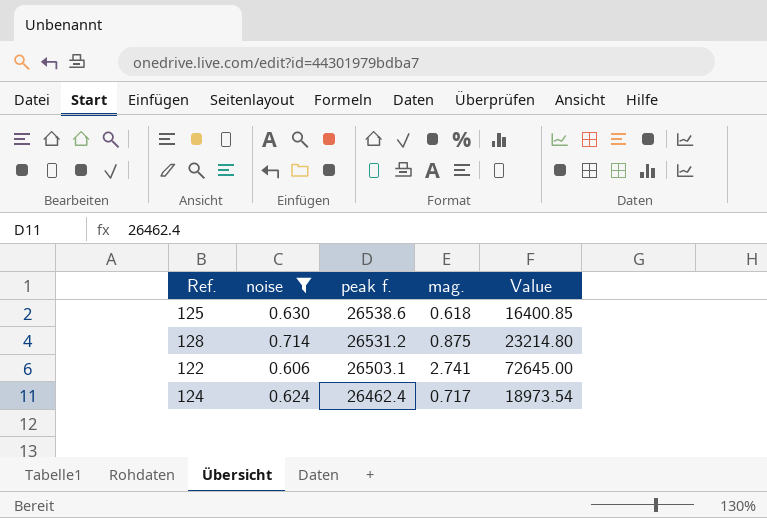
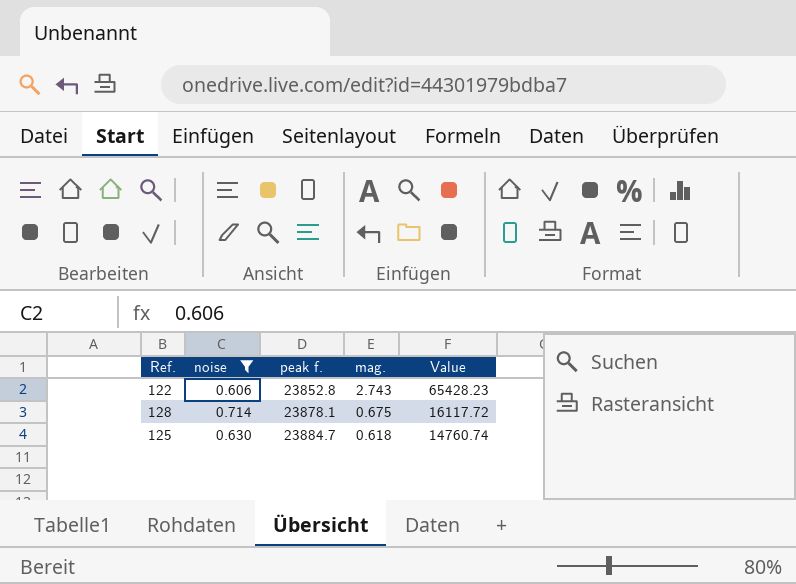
row order: peak f. descending -> peak f. ascending
row 124: 0.624 | 26462.4 | 0.717 | 18973.54 -> none
122 | peak f.: 26503.1 -> 23852.8
122 | mag.: 2.741 -> 2.743
122 | Value: 72645.00 -> 65428.23
128 | peak f.: 26531.2 -> 23878.1
128 | mag.: 0.875 -> 0.675
128 | Value: 23214.80 -> 16117.72
125 | peak f.: 26538.6 -> 23884.7
125 | Value: 16400.85 -> 14760.74

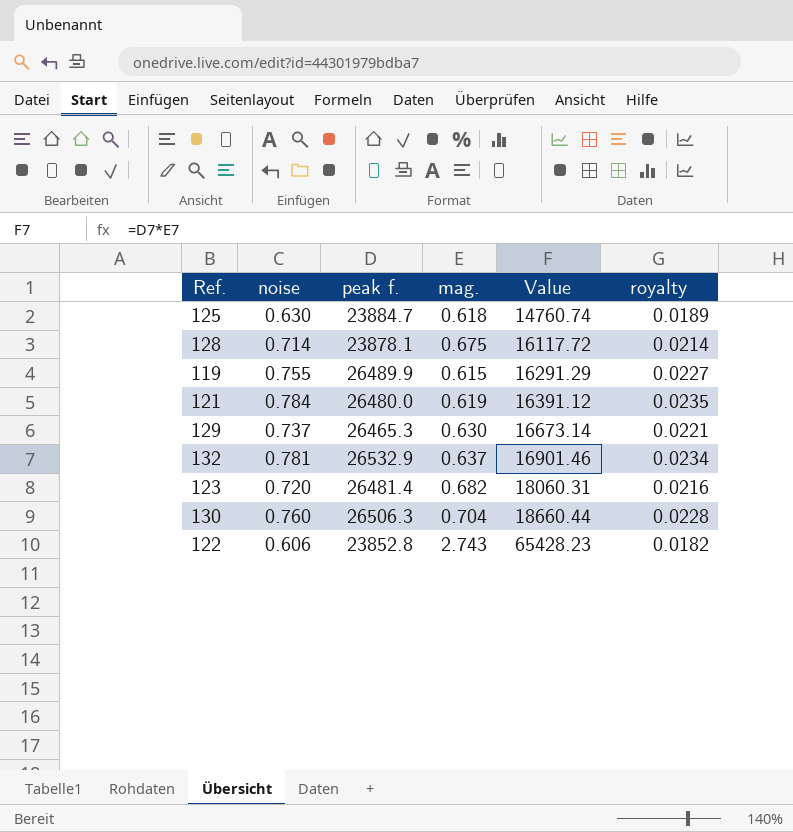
filter: noise <= 0.714 -> none
row order: peak f. ascending -> Value ascending
column royalty | formula: none -> [noise] * 0.03

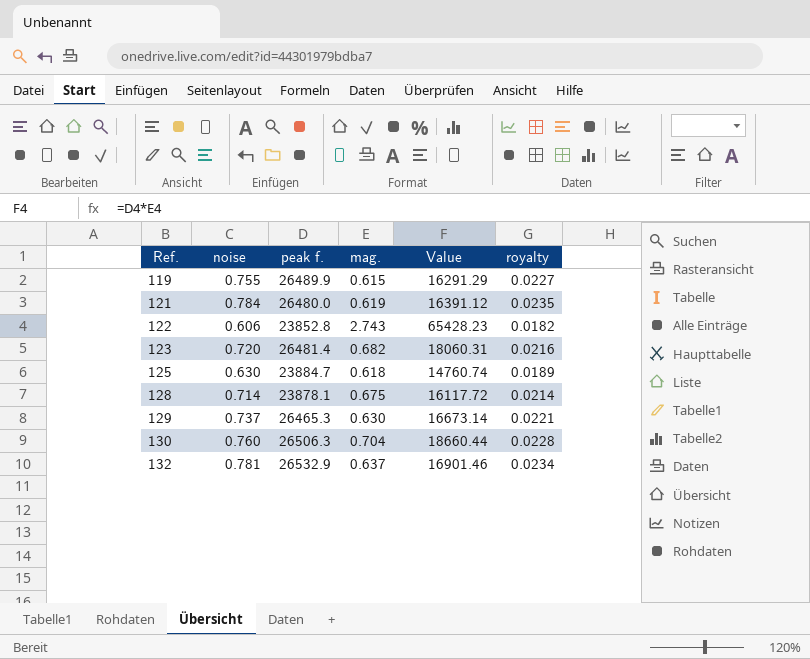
row order: Value ascending -> Ref. ascending

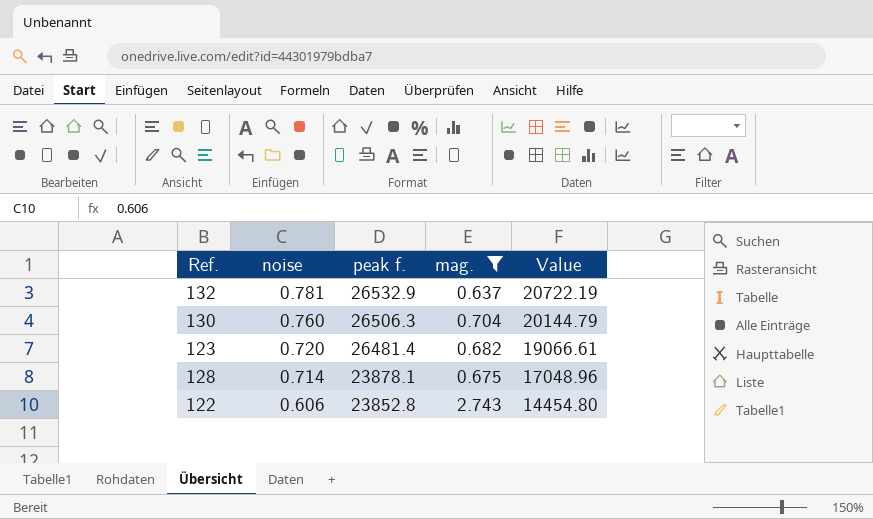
filter: none -> mag. >= 0.637
row order: Ref. ascending -> noise descending
column royalty | formula: [noise] * 0.03 -> none
column Value | formula: [peak f.] * [mag.] -> [noise] * [peak f.]

